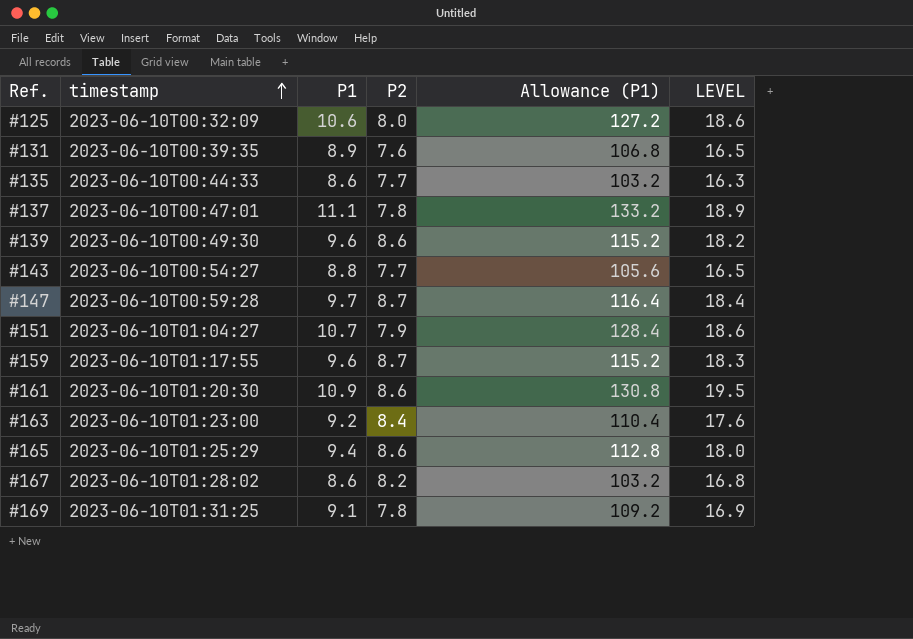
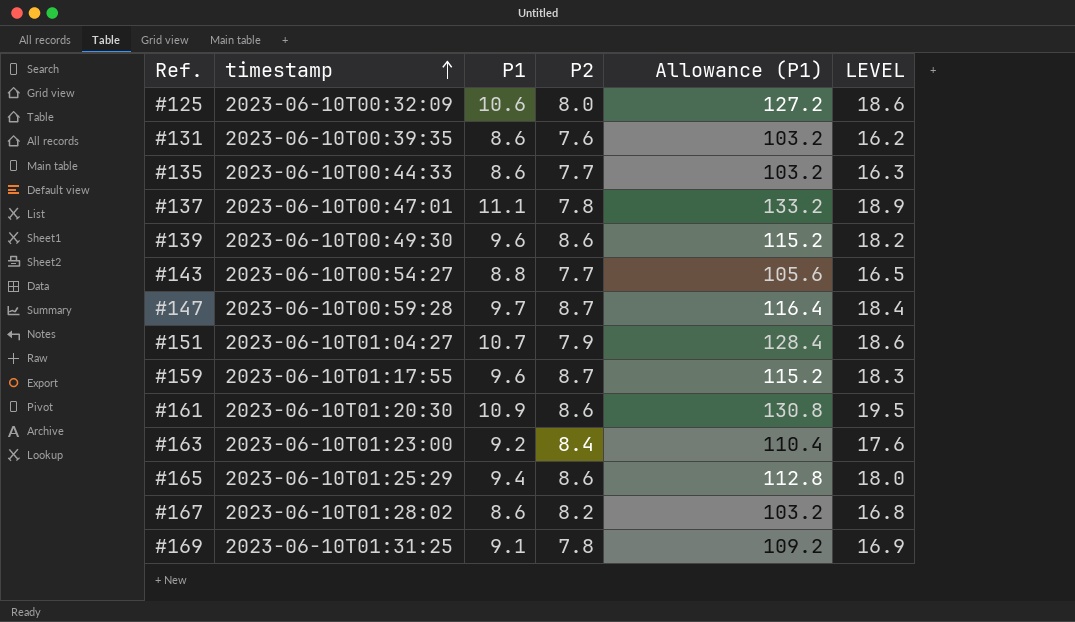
#131 | P1: 8.9 -> 8.6
#131 | Allowance (P1): 106.8 -> 103.2
#131 | LEVEL: 16.5 -> 16.2

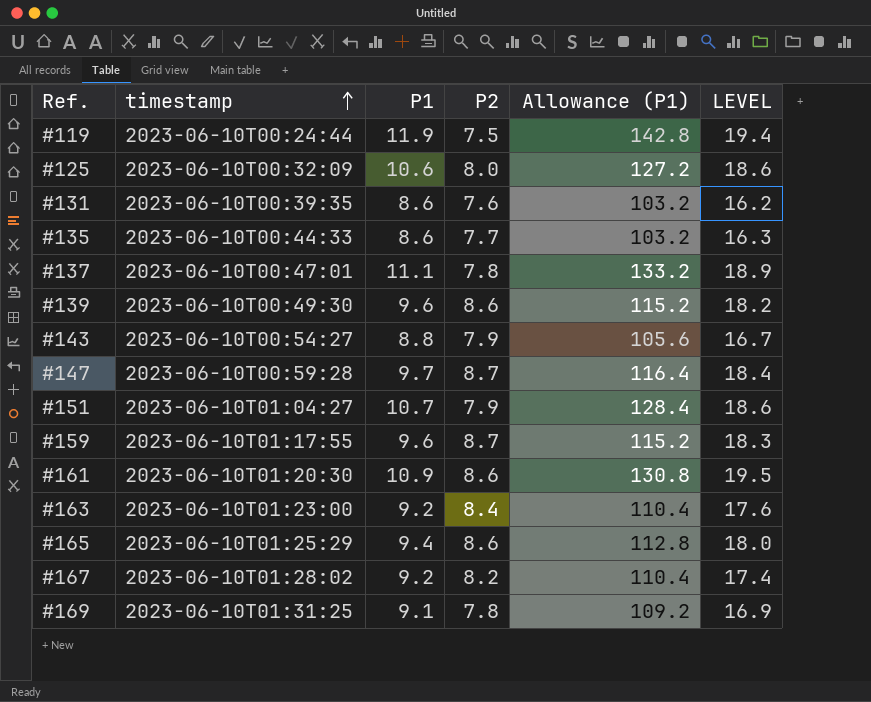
row #119: none -> 2023-06-10T00:24:44 | 11.9 | 7.5 | 142.8 | 19.4
#143 | P2: 7.7 -> 7.9
#143 | LEVEL: 16.5 -> 16.7
#167 | P1: 8.6 -> 9.2
#167 | Allowance (P1): 103.2 -> 110.4
#167 | LEVEL: 16.8 -> 17.4

